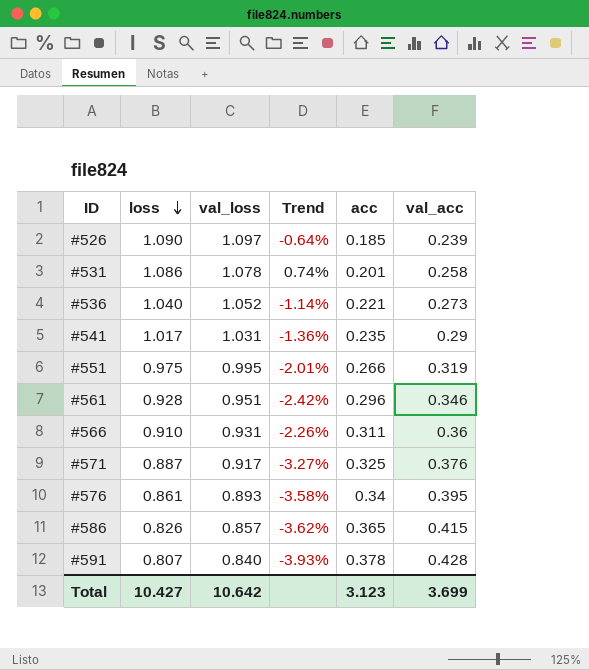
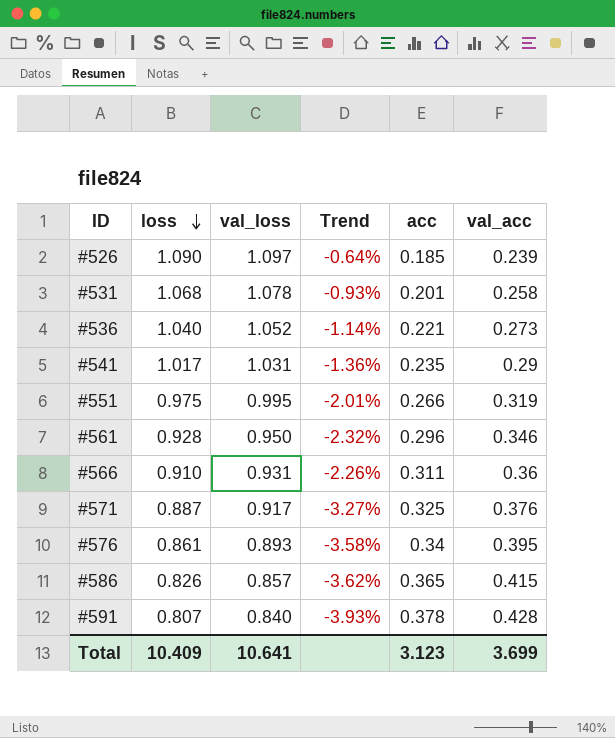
#531 | loss: 1.086 -> 1.068
#531 | Trend: 0.74% -> -0.93%
#561 | val_loss: 0.951 -> 0.950
#561 | Trend: -2.42% -> -2.32%
Total | loss: 10.427 -> 10.409
Total | val_loss: 10.642 -> 10.641

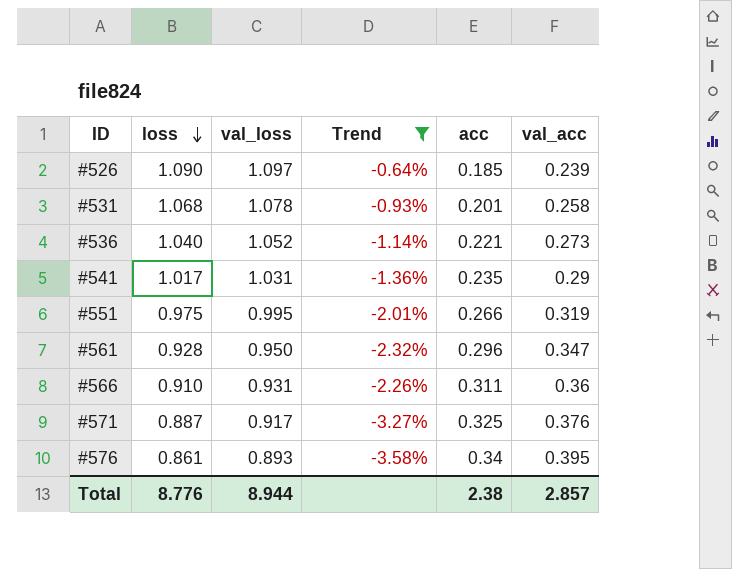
filter: none -> Trend >= -3.58%
#561 | val_acc: 0.346 -> 0.347
Total | loss: 10.409 -> 8.776
Total | val_loss: 10.641 -> 8.944
Total | acc: 3.123 -> 2.38
Total | val_acc: 3.699 -> 2.857

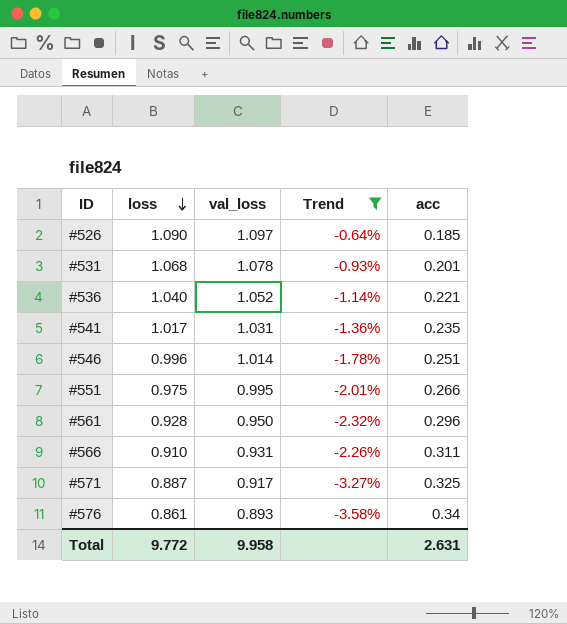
column val_acc | position: 6 -> none
row #546: none -> 0.996 | 1.014 | -1.78% | 0.251
Total | loss: 8.776 -> 9.772
Total | val_loss: 8.944 -> 9.958
Total | acc: 2.38 -> 2.631

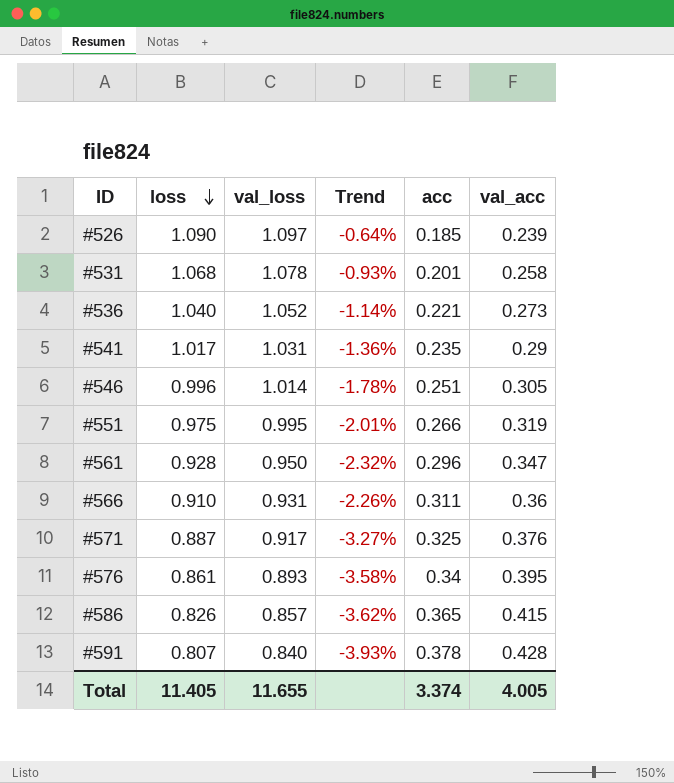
filter: Trend >= -3.58% -> none
column val_acc | position: none -> 6
Total | loss: 9.772 -> 11.405
Total | val_loss: 9.958 -> 11.655
Total | acc: 2.631 -> 3.374

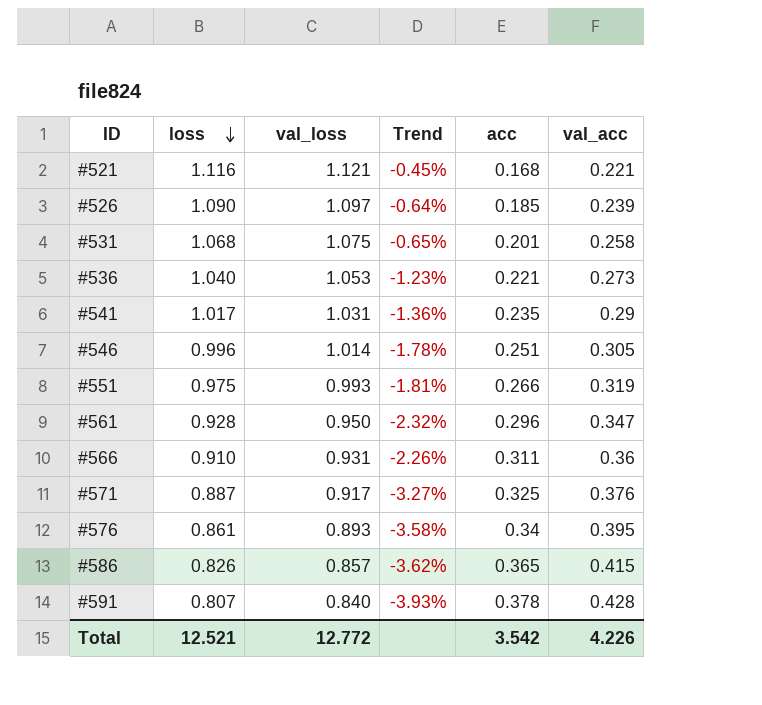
row #521: none -> 1.116 | 1.121 | -0.45% | 0.168 | 0.221
#531 | val_loss: 1.078 -> 1.075
#531 | Trend: -0.93% -> -0.65%
#536 | val_loss: 1.052 -> 1.053
#536 | Trend: -1.14% -> -1.23%
#551 | val_loss: 0.995 -> 0.993
#551 | Trend: -2.01% -> -1.81%
Total | loss: 11.405 -> 12.521
Total | val_loss: 11.655 -> 12.772
Total | acc: 3.374 -> 3.542
Total | val_acc: 4.005 -> 4.226

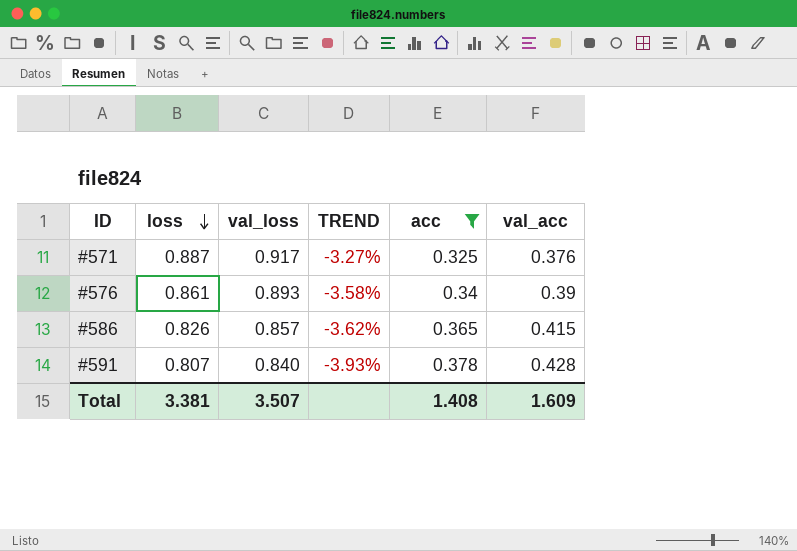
filter: none -> acc >= 0.325
column name: Trend -> TREND
#576 | val_acc: 0.395 -> 0.39
Total | loss: 12.521 -> 3.381
Total | val_loss: 12.772 -> 3.507
Total | acc: 3.542 -> 1.408
Total | val_acc: 4.226 -> 1.609

